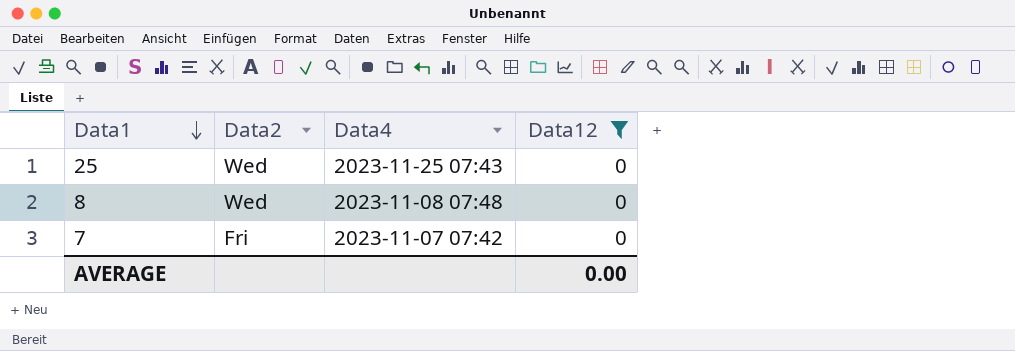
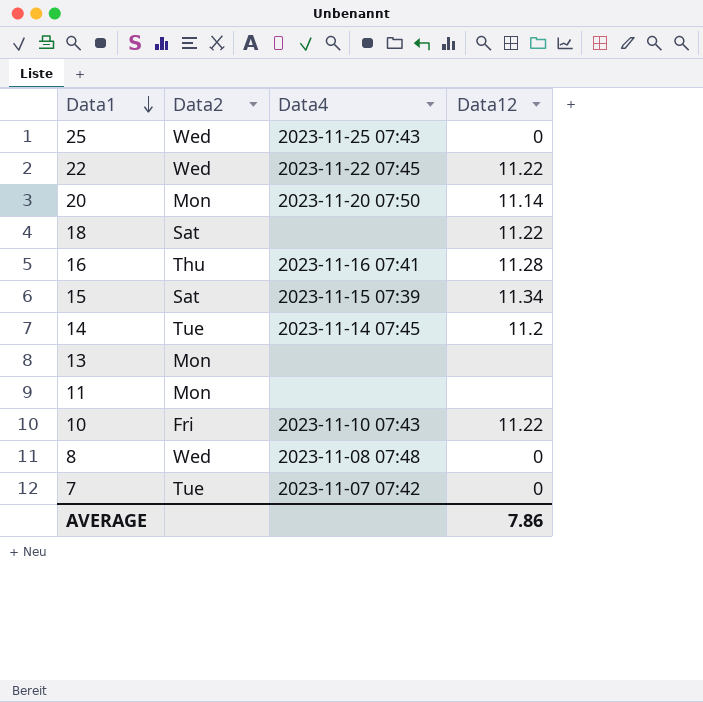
filter: Data12 = 0 -> none
7 | Data2: Fri -> Tue
AVERAGE | Data12: 0.00 -> 7.86

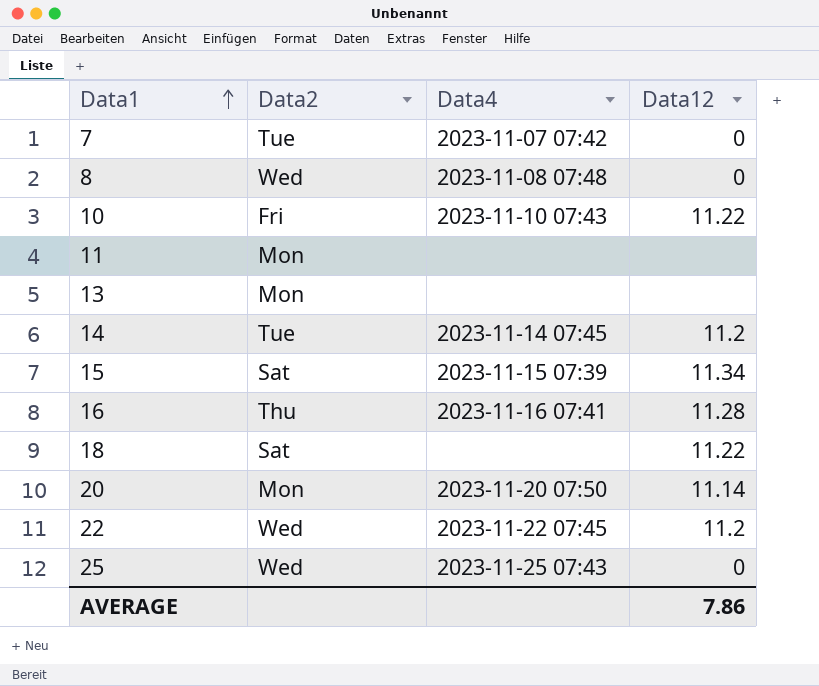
row order: Data1 descending -> Data1 ascending
22 | Data12: 11.22 -> 11.2

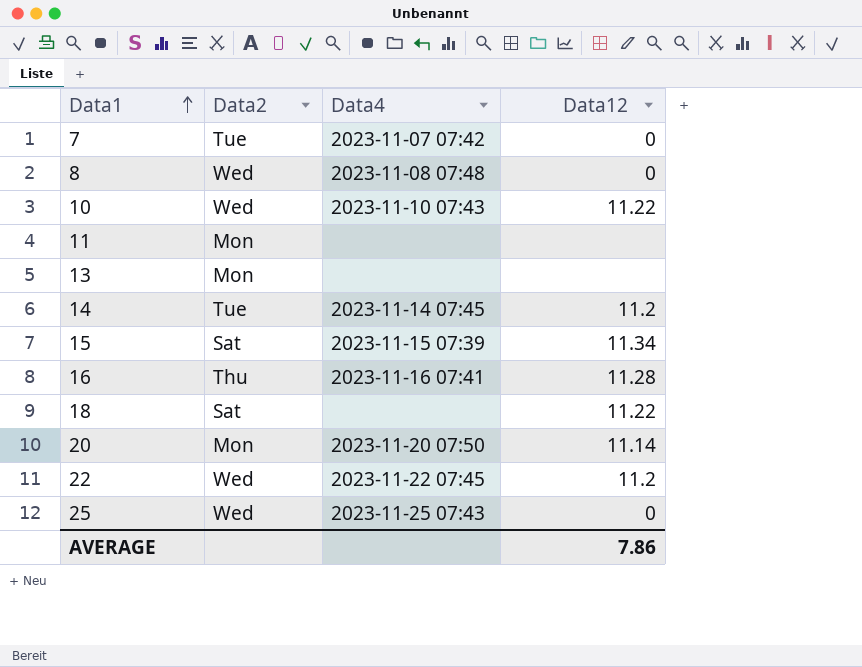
10 | Data2: Fri -> Wed

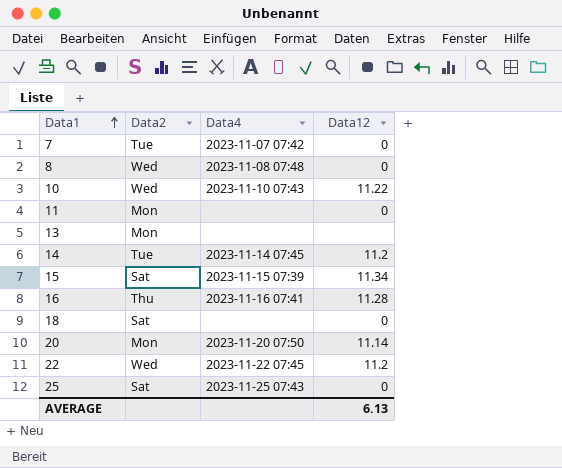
11 | Data12: none -> 0
18 | Data12: 11.22 -> 0
25 | Data2: Wed -> Sat
AVERAGE | Data12: 7.86 -> 6.13

